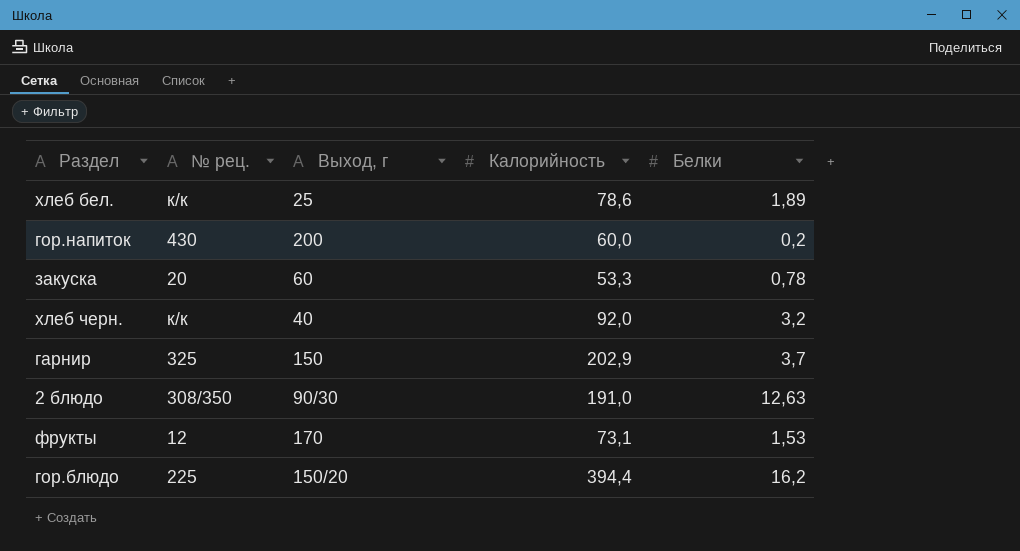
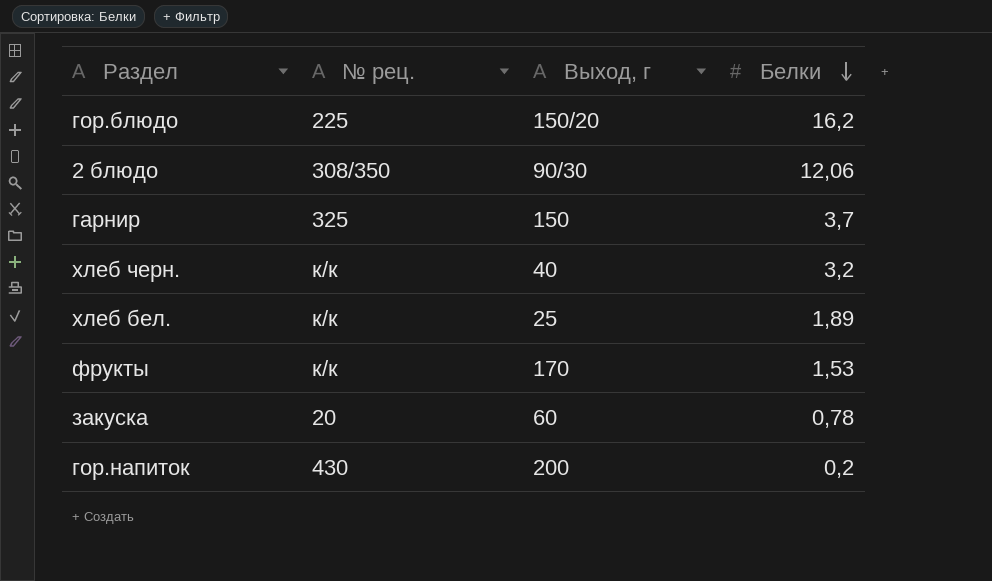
row order: none -> Белки descending
column Калорийность | position: 4 -> none
2 блюдо | Белки: 12,63 -> 12,06
фрукты | № рец.: 12 -> к/к

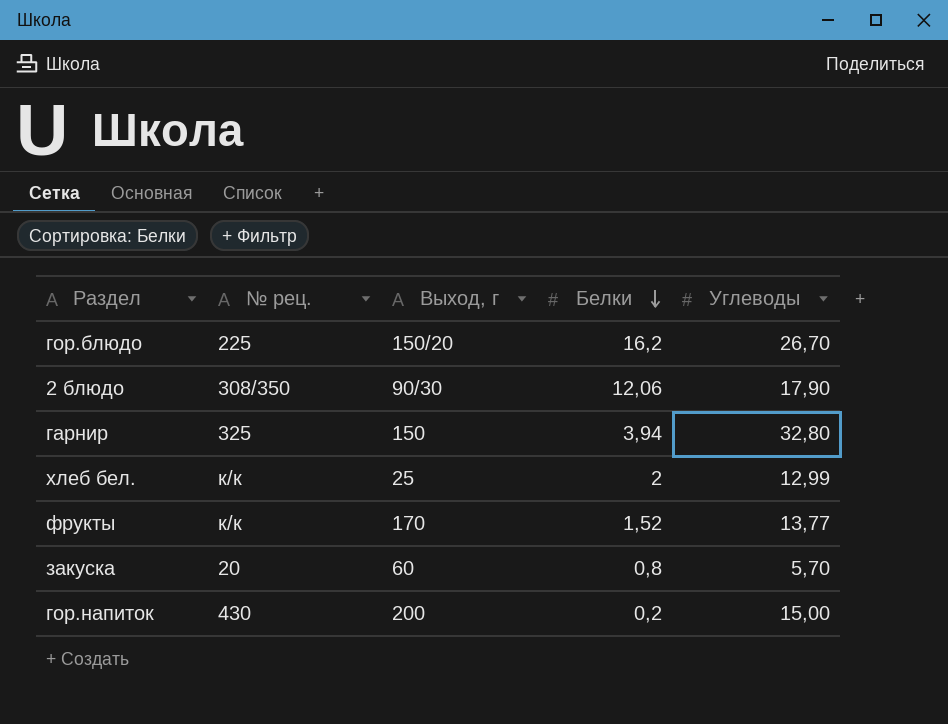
column Углеводы | position: none -> 5
row хлеб черн.: к/к | 40 | 3,2 -> none
гарнир | Белки: 3,7 -> 3,94
хлеб бел. | Белки: 1,89 -> 2
фрукты | Белки: 1,53 -> 1,52
закуска | Белки: 0,78 -> 0,8

